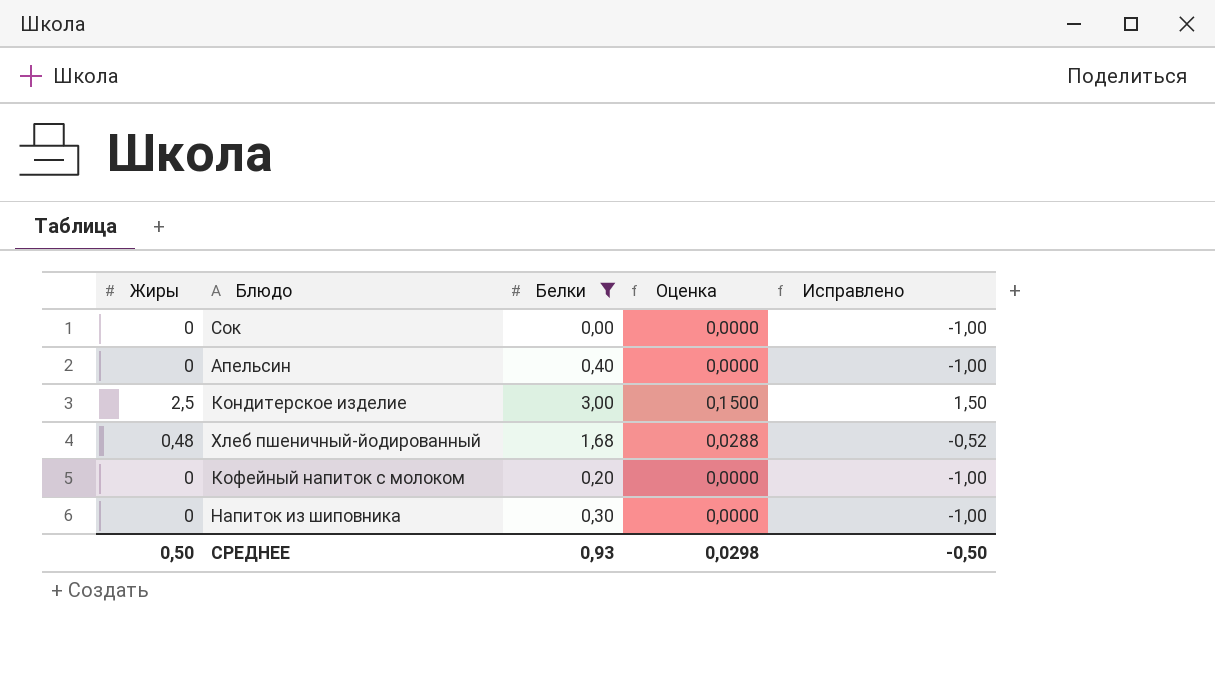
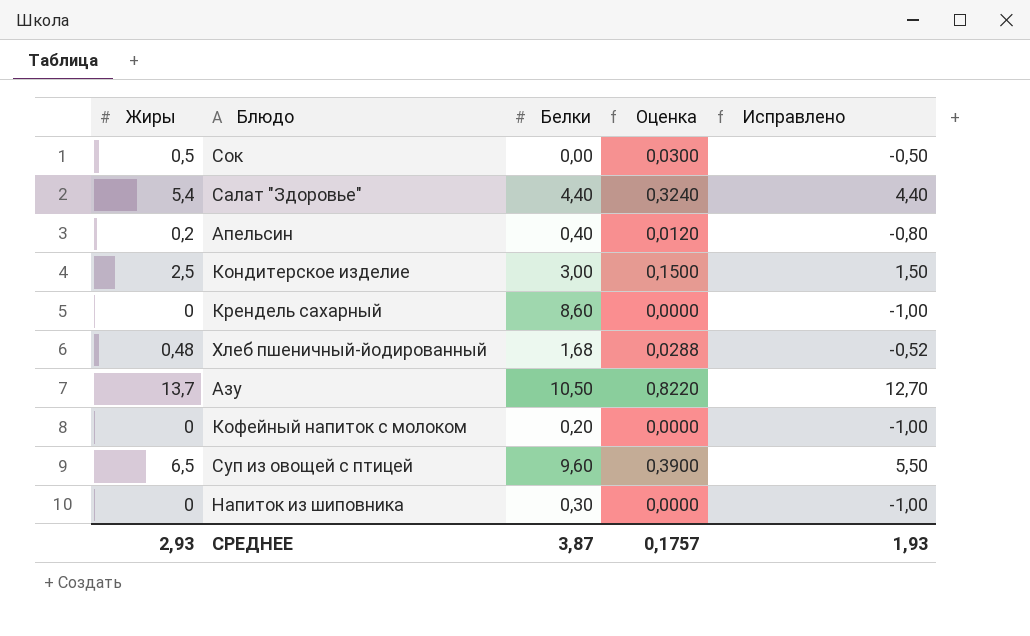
filter: Белки <= 3,00 -> none
Сок | Жиры: 0 -> 0,5
Сок | Оценка: 0,0000 -> 0,0300
Сок | Исправлено: -1,00 -> -0,50
Апельсин | Жиры: 0 -> 0,2
Апельсин | Оценка: 0,0000 -> 0,0120
Апельсин | Исправлено: -1,00 -> -0,80
СРЕДНЕЕ | Жиры: 0,50 -> 2,93
СРЕДНЕЕ | Белки: 0,93 -> 3,87
СРЕДНЕЕ | Оценка: 0,0298 -> 0,1757
СРЕДНЕЕ | Исправлено: -0,50 -> 1,93

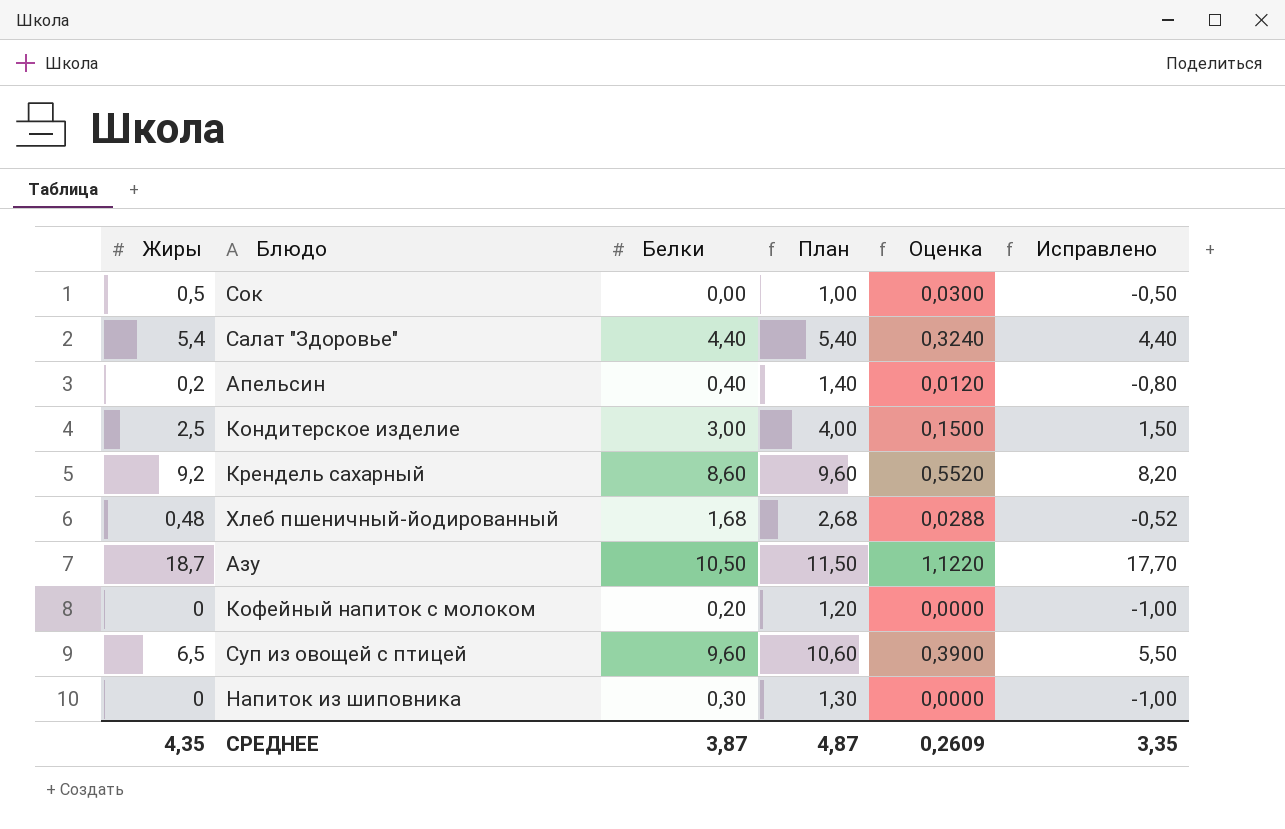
column План | formula: none -> [Белки] + 1
Крендель сахарный | Жиры: 0 -> 9,2
Крендель сахарный | Оценка: 0,0000 -> 0,5520
Крендель сахарный | Исправлено: -1,00 -> 8,20
Азу | Жиры: 13,7 -> 18,7
Азу | Оценка: 0,8220 -> 1,1220
Азу | Исправлено: 12,70 -> 17,70
СРЕДНЕЕ | Жиры: 2,93 -> 4,35
СРЕДНЕЕ | Оценка: 0,1757 -> 0,2609
СРЕДНЕЕ | Исправлено: 1,93 -> 3,35

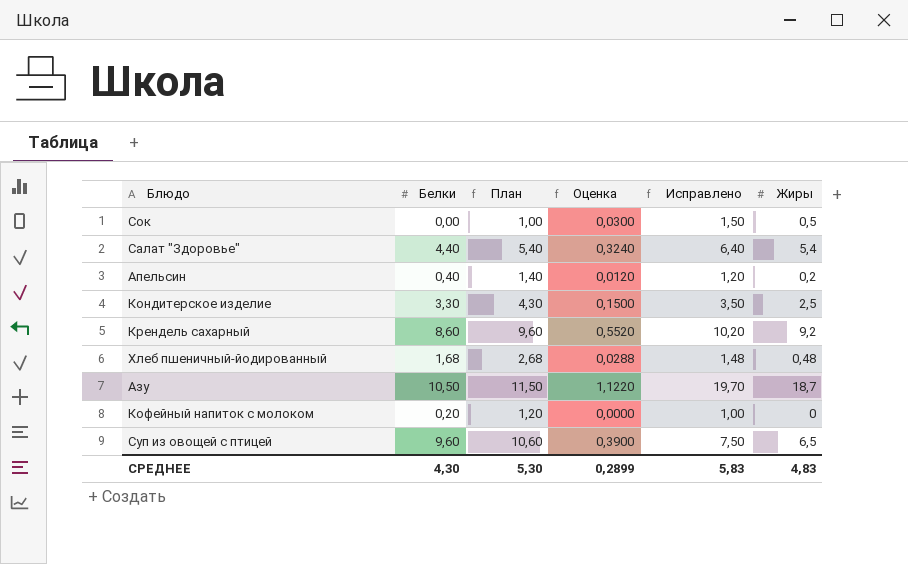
column Исправлено | formula: [Жиры] - 1 -> [Жиры] + 1
column Жиры | position: 1 -> 6
row Напиток из шиповника: 0 | 0,30 | 1,30 | 0,0000 | -1,00 -> none
Кондитерское изделие | Белки: 3,00 -> 3,30
Кондитерское изделие | План: 4,00 -> 4,30
СРЕДНЕЕ | Белки: 3,87 -> 4,30
СРЕДНЕЕ | План: 4,87 -> 5,30
СРЕДНЕЕ | Оценка: 0,2609 -> 0,2899
СРЕДНЕЕ | Исправлено: 3,35 -> 5,83
СРЕДНЕЕ | Жиры: 4,35 -> 4,83

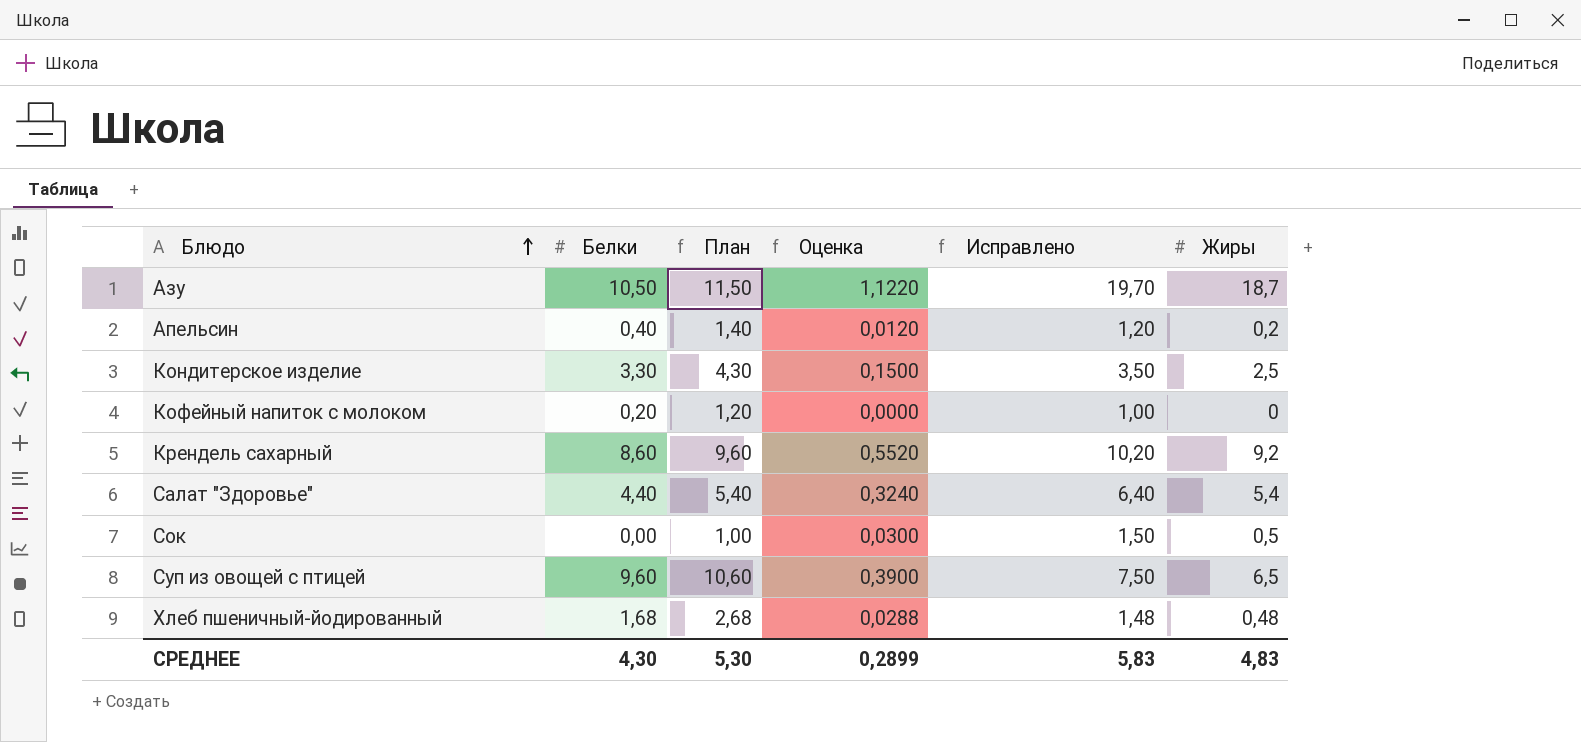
row order: none -> Блюдо ascending

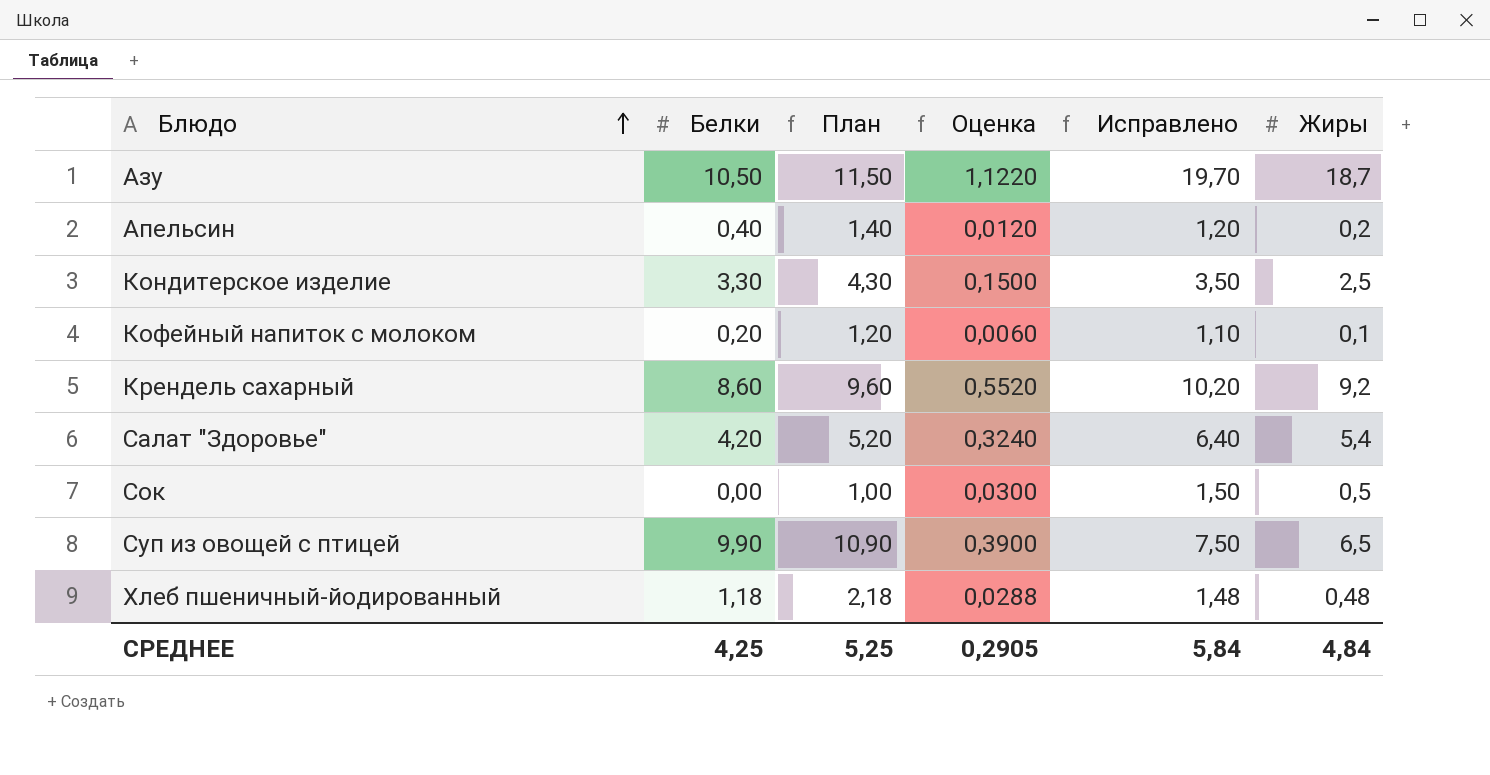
Кофейный напиток с молоком | Оценка: 0,0000 -> 0,0060
Кофейный напиток с молоком | Исправлено: 1,00 -> 1,10
Кофейный напиток с молоком | Жиры: 0 -> 0,1
Салат "Здоровье" | Белки: 4,40 -> 4,20
Салат "Здоровье" | План: 5,40 -> 5,20
Суп из овощей с птицей | Белки: 9,60 -> 9,90
Суп из овощей с птицей | План: 10,60 -> 10,90
Хлеб пшеничный-йодированный | Белки: 1,68 -> 1,18
Хлеб пшеничный-йодированный | План: 2,68 -> 2,18
СРЕДНЕЕ | Белки: 4,30 -> 4,25
СРЕДНЕЕ | План: 5,30 -> 5,25
СРЕДНЕЕ | Оценка: 0,2899 -> 0,2905
СРЕДНЕЕ | Исправлено: 5,83 -> 5,84
СРЕДНЕЕ | Жиры: 4,83 -> 4,84

